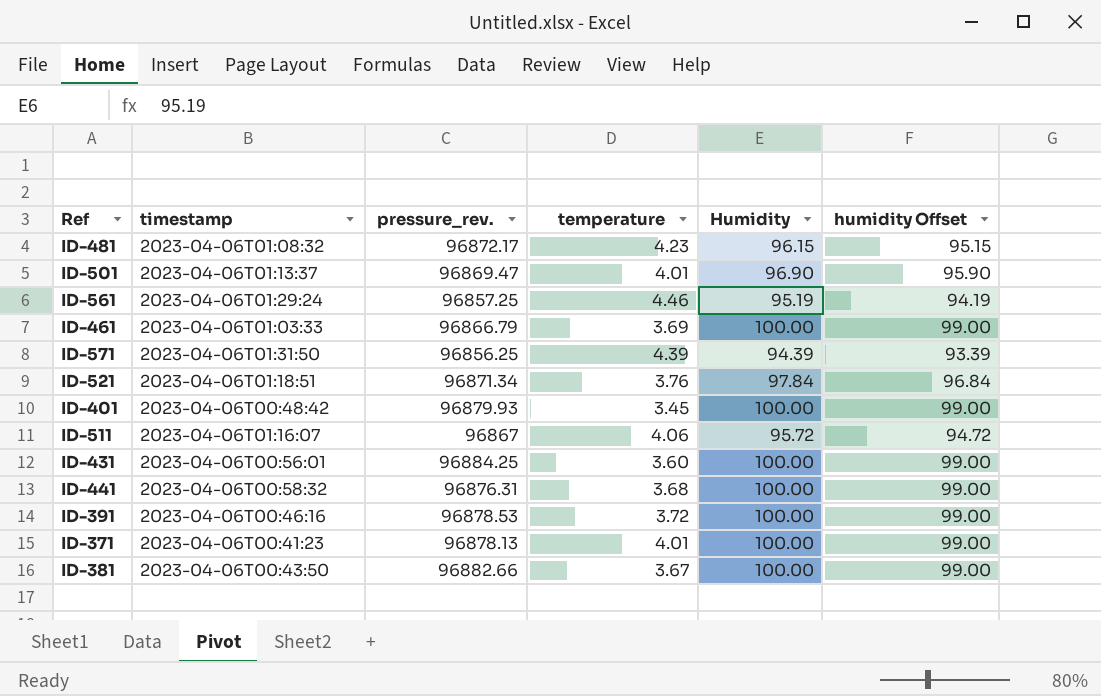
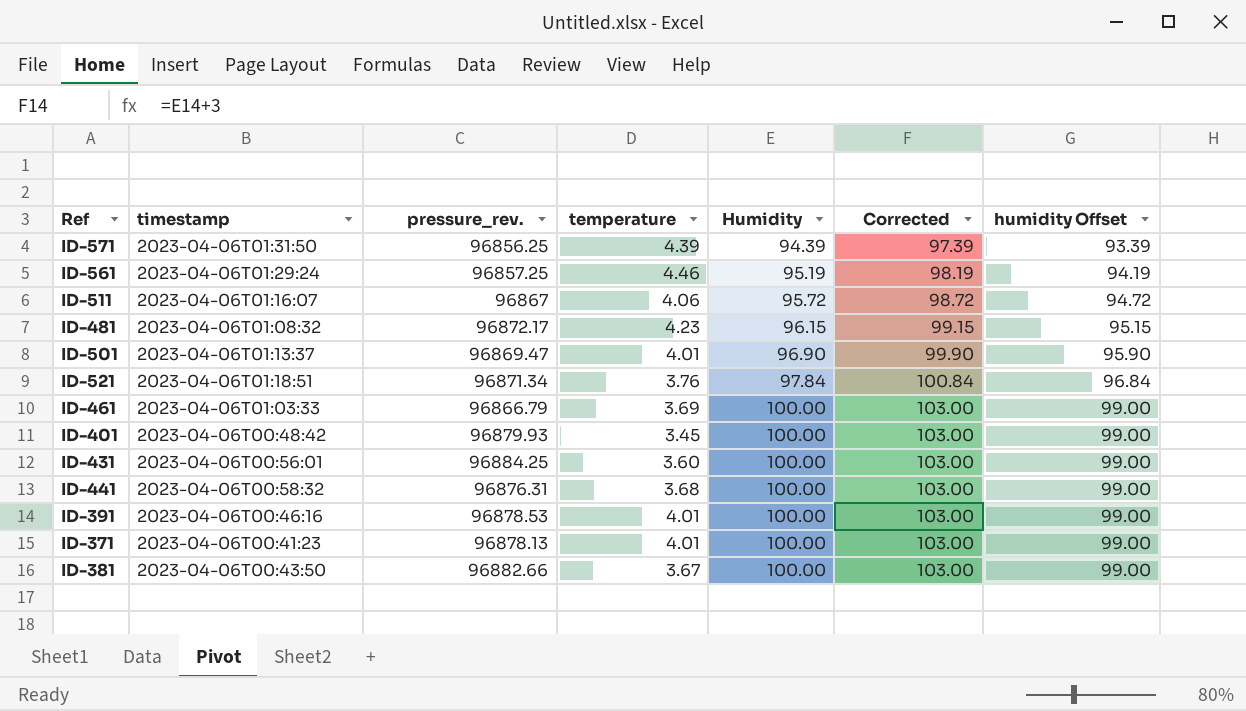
row order: none -> Humidity ascending
column Corrected | formula: none -> [Humidity] + 3
ID-391 | temperature: 3.72 -> 4.01

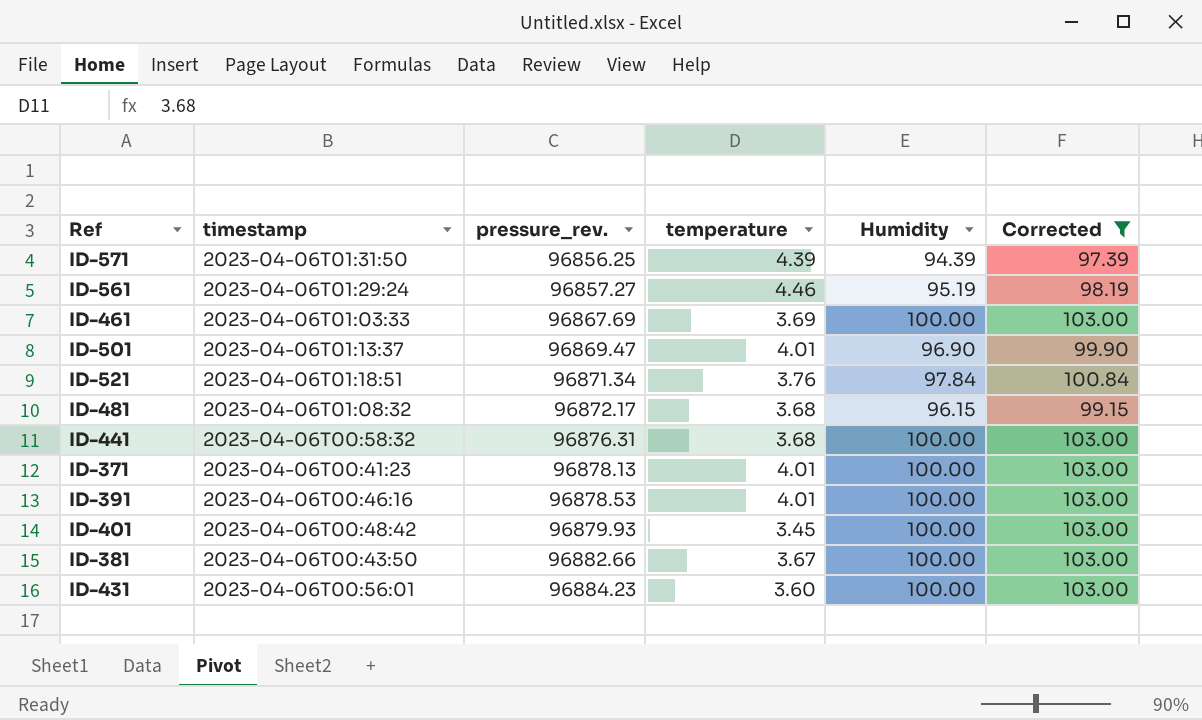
filter: none -> Corrected != 98.72
row order: Humidity ascending -> pressure_rev. ascending
column humidity Offset | formula: [Humidity] - 1 -> none
ID-561 | pressure_rev.: 96857.25 -> 96857.27
ID-461 | pressure_rev.: 96866.79 -> 96867.69
ID-481 | temperature: 4.23 -> 3.68
ID-431 | pressure_rev.: 96884.25 -> 96884.23

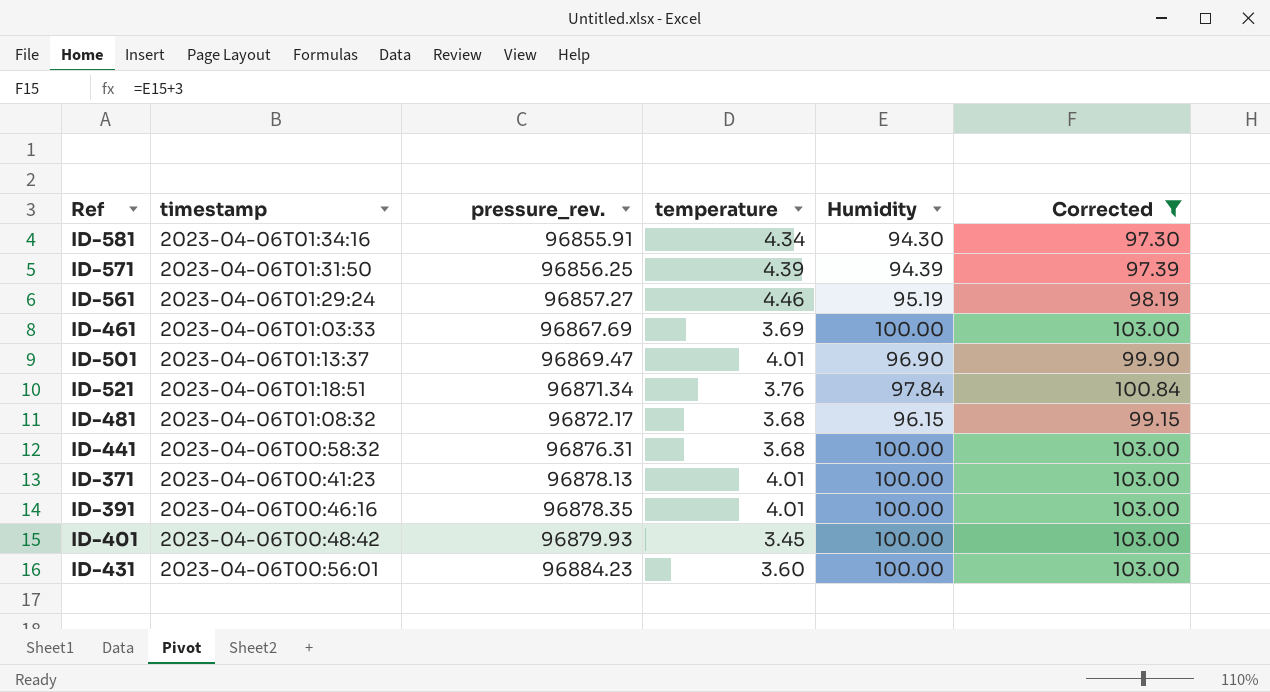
row ID-381: 2023-04-06T00:43:50 | 96882.66 | 3.67 | 100.00 | 103.00 -> none
row ID-581: none -> 2023-04-06T01:34:16 | 96855.91 | 4.34 | 94.30 | 97.30
ID-391 | pressure_rev.: 96878.53 -> 96878.35

